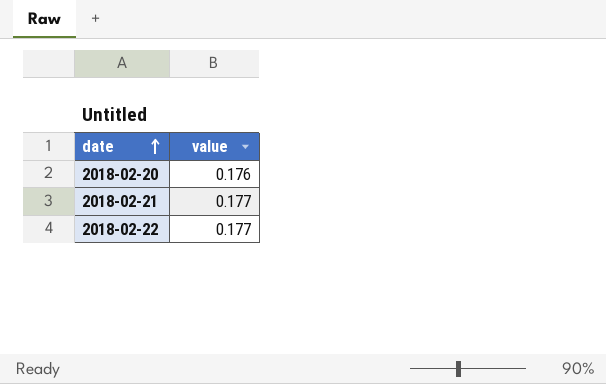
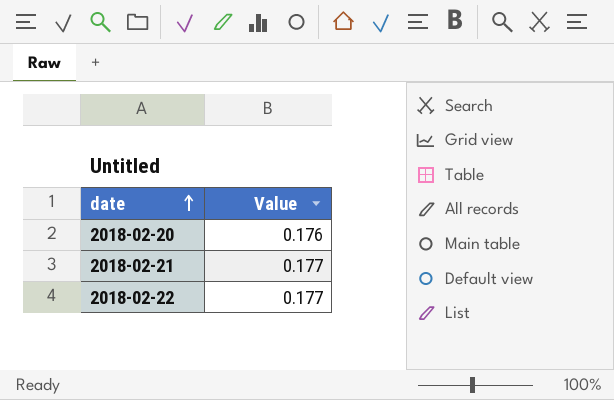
column name: value -> Value

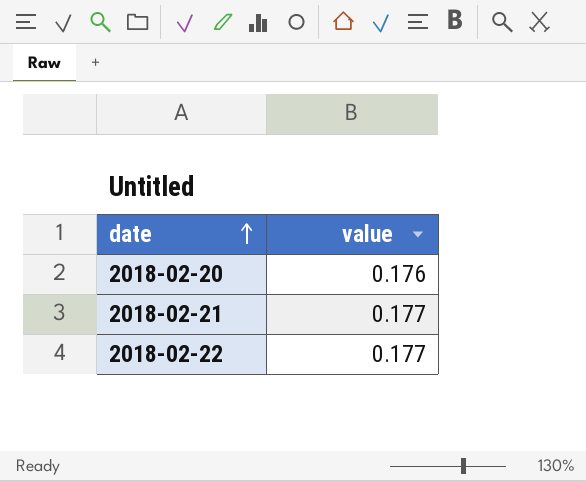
column name: Value -> value

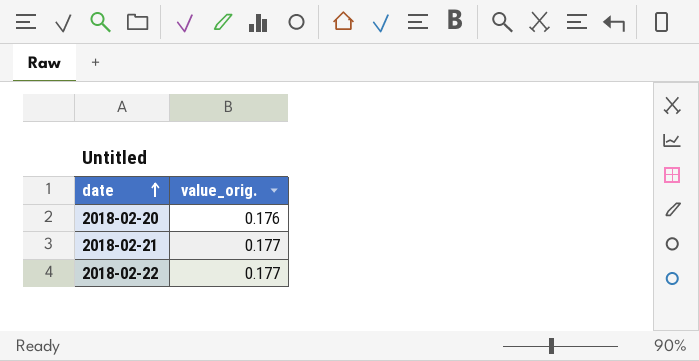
column name: value -> value_orig.

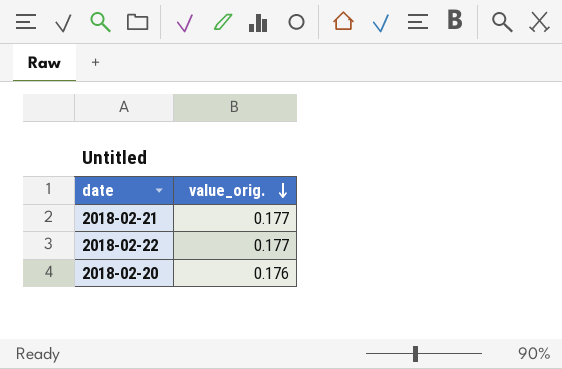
row order: date ascending -> value_orig. descending

